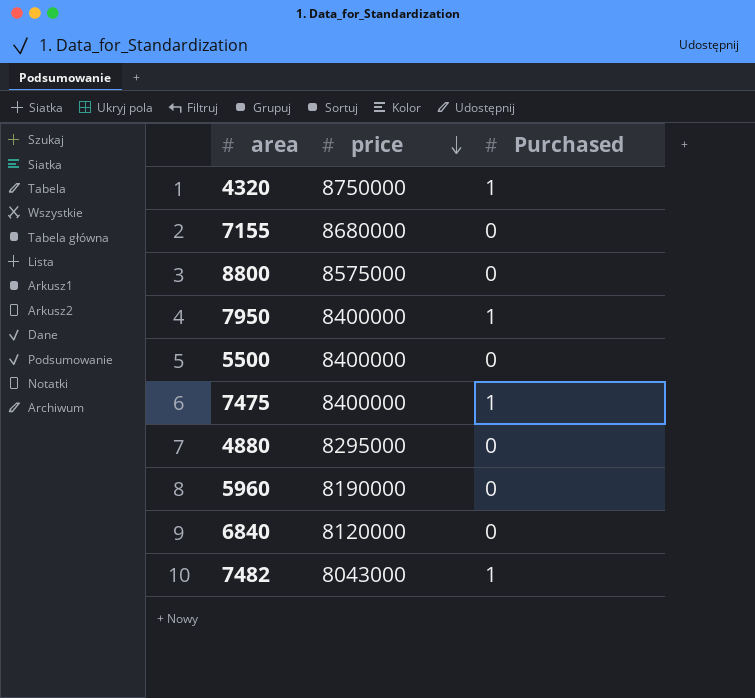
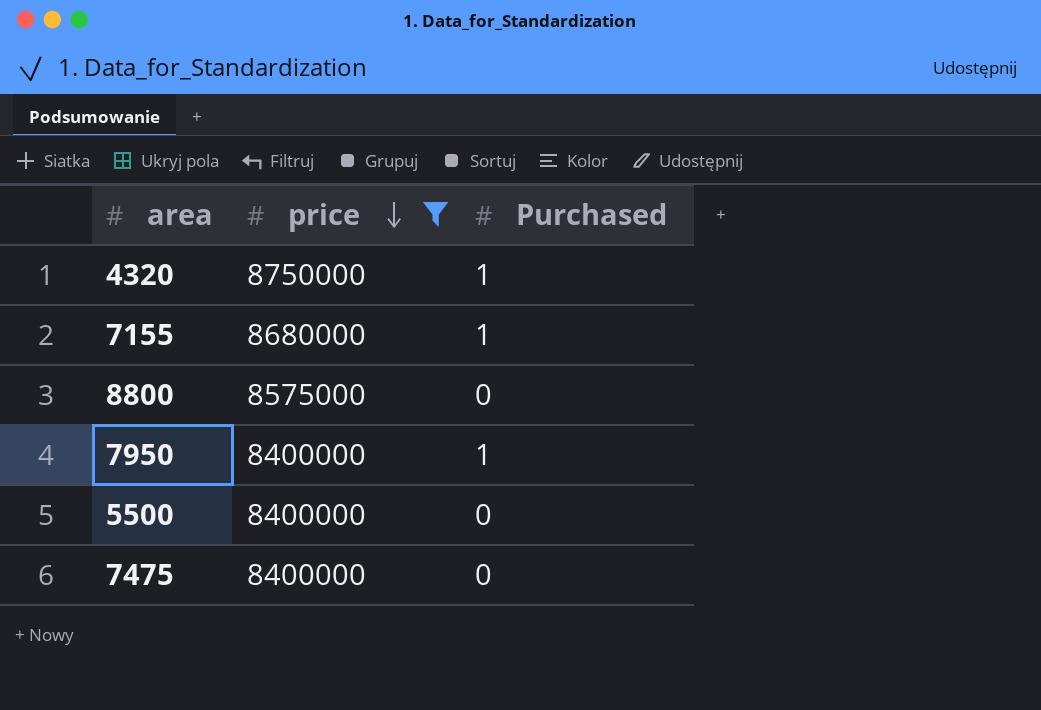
filter: none -> price >= 8400000
7155 | Purchased: 0 -> 1
7475 | Purchased: 1 -> 0

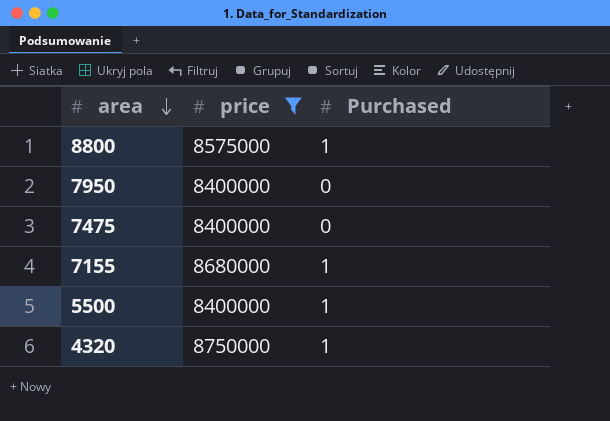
row order: price descending -> area descending
8800 | Purchased: 0 -> 1
7950 | Purchased: 1 -> 0
5500 | Purchased: 0 -> 1

